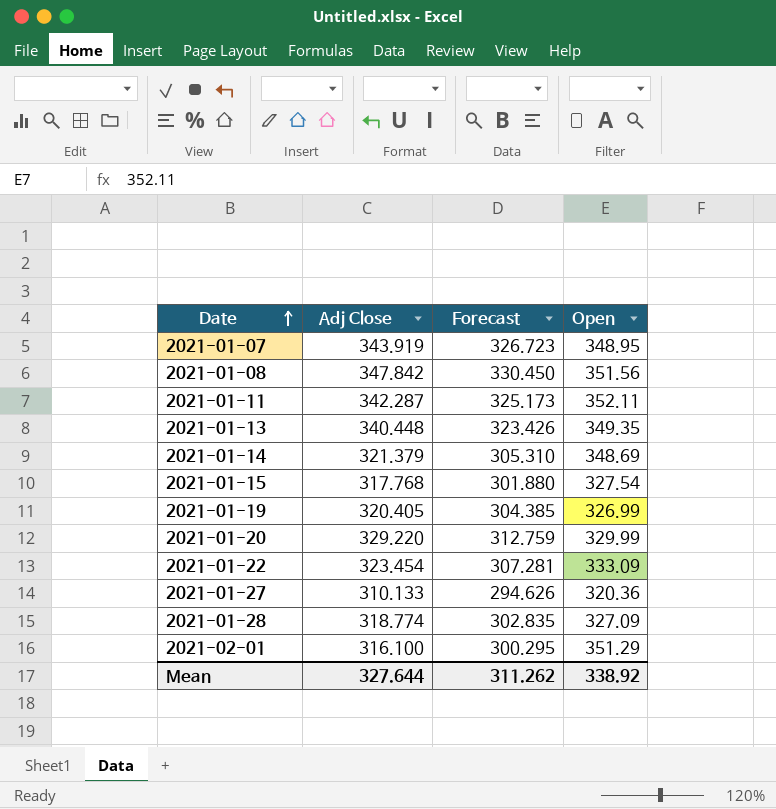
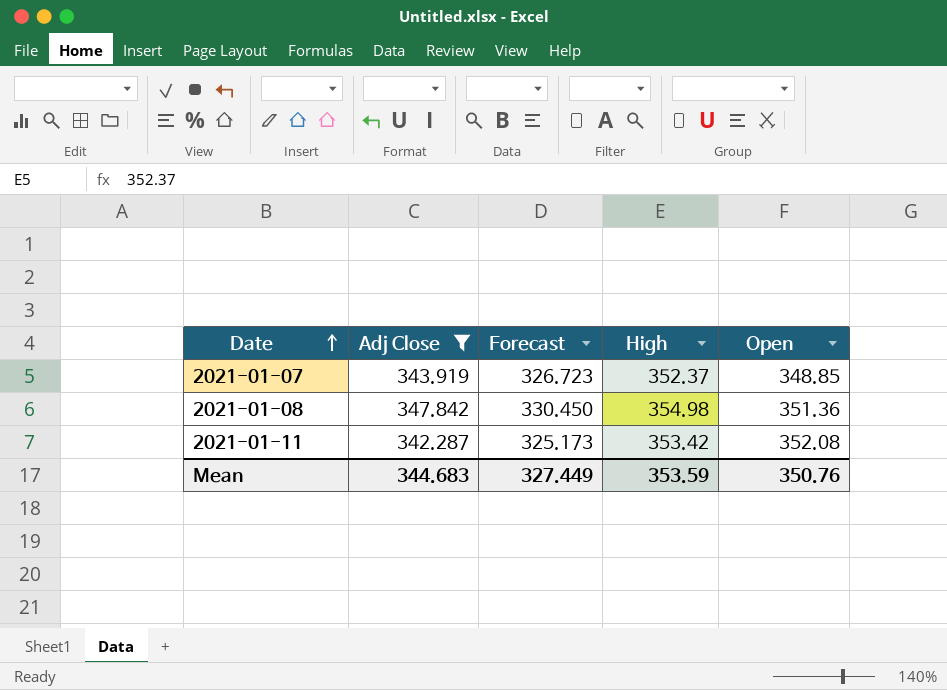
filter: none -> Adj Close >= 342.287
column High | position: none -> 4
2021-01-07 | Open: 348.95 -> 348.85
2021-01-08 | Open: 351.56 -> 351.36
2021-01-11 | Open: 352.11 -> 352.08
Mean | Adj Close: 327.644 -> 344.683
Mean | Forecast: 311.262 -> 327.449
Mean | Open: 338.92 -> 350.76

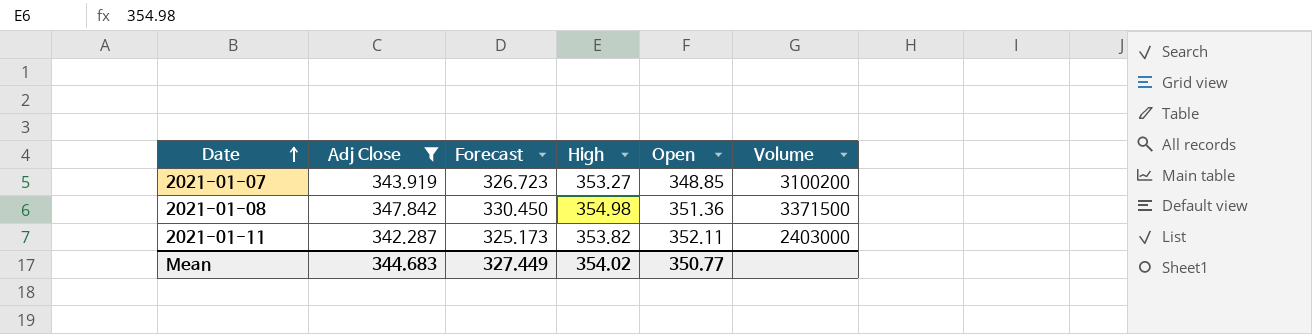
column Volume | position: none -> 6
2021-01-07 | High: 352.37 -> 353.27
2021-01-11 | High: 353.42 -> 353.82
2021-01-11 | Open: 352.08 -> 352.11
Mean | High: 353.59 -> 354.02
Mean | Open: 350.76 -> 350.77

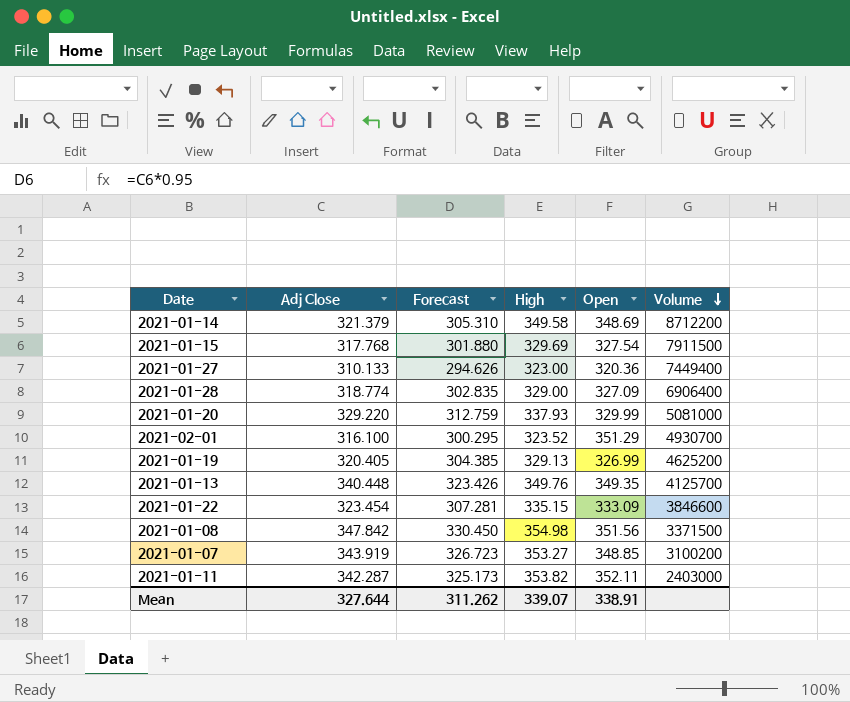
filter: Adj Close >= 342.287 -> none
row order: Date ascending -> Volume descending
2021-01-08 | Open: 351.36 -> 351.56
Mean | Adj Close: 344.683 -> 327.644
Mean | Forecast: 327.449 -> 311.262
Mean | High: 354.02 -> 339.07
Mean | Open: 350.77 -> 338.91

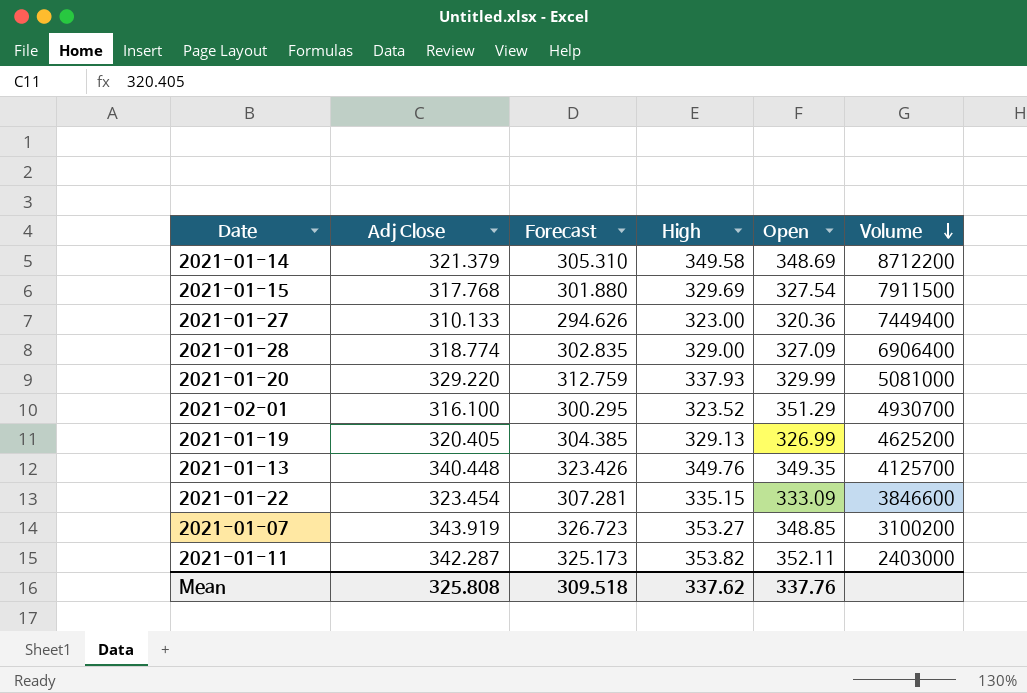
row 2021-01-08: 347.842 | 330.450 | 354.98 | 351.56 | 3371500 -> none
Mean | Adj Close: 327.644 -> 325.808
Mean | Forecast: 311.262 -> 309.518
Mean | High: 339.07 -> 337.62
Mean | Open: 338.91 -> 337.76

